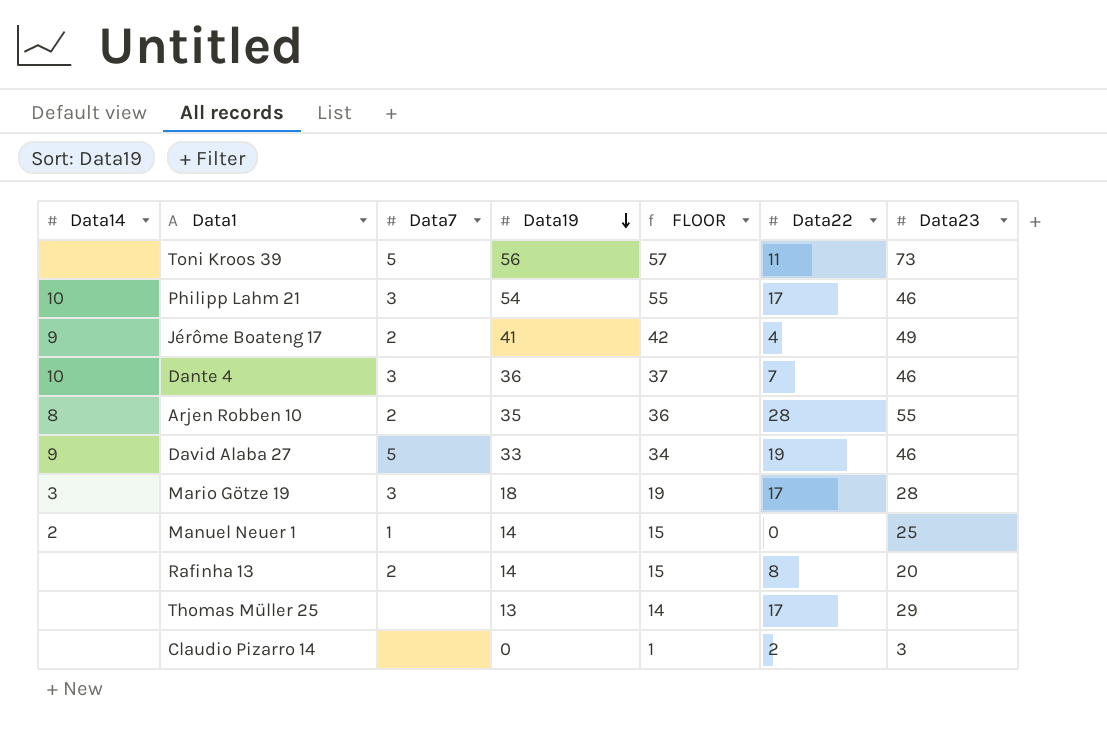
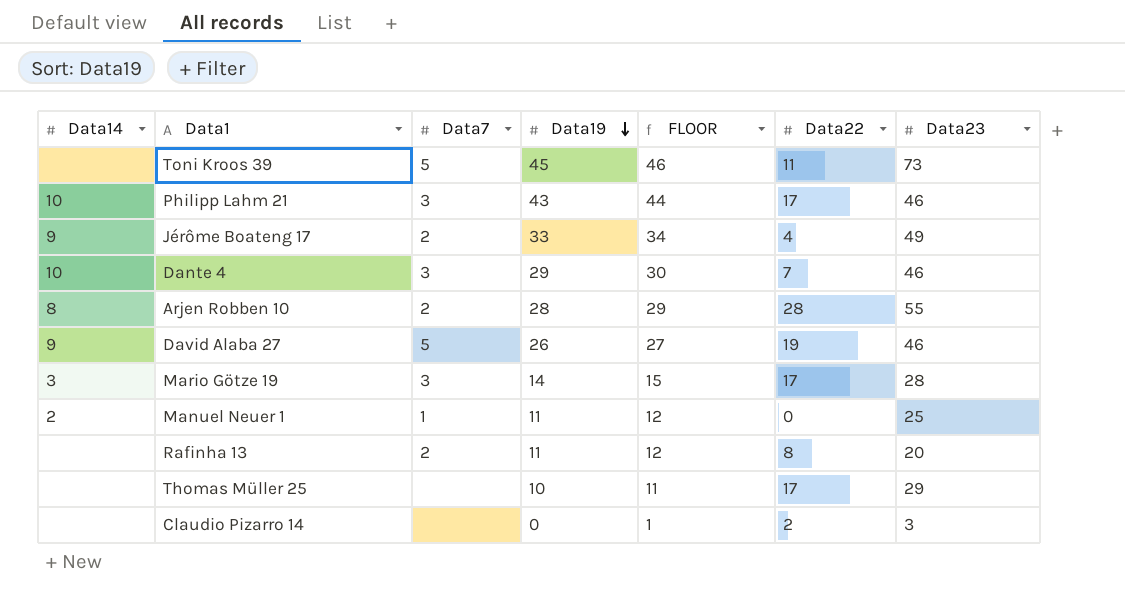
Toni Kroos 39 | Data19: 56 -> 45
Toni Kroos 39 | FLOOR: 57 -> 46
Philipp Lahm 21 | Data19: 54 -> 43
Philipp Lahm 21 | FLOOR: 55 -> 44
Jérôme Boateng 17 | Data19: 41 -> 33
Jérôme Boateng 17 | FLOOR: 42 -> 34
Dante 4 | Data19: 36 -> 29
Dante 4 | FLOOR: 37 -> 30
Arjen Robben 10 | Data19: 35 -> 28
Arjen Robben 10 | FLOOR: 36 -> 29
David Alaba 27 | Data19: 33 -> 26
David Alaba 27 | FLOOR: 34 -> 27
Mario Götze 19 | Data19: 18 -> 14
Mario Götze 19 | FLOOR: 19 -> 15
Manuel Neuer 1 | Data19: 14 -> 11
Manuel Neuer 1 | FLOOR: 15 -> 12
Rafinha 13 | Data19: 14 -> 11
Rafinha 13 | FLOOR: 15 -> 12
Thomas Müller 25 | Data19: 13 -> 10
Thomas Müller 25 | FLOOR: 14 -> 11

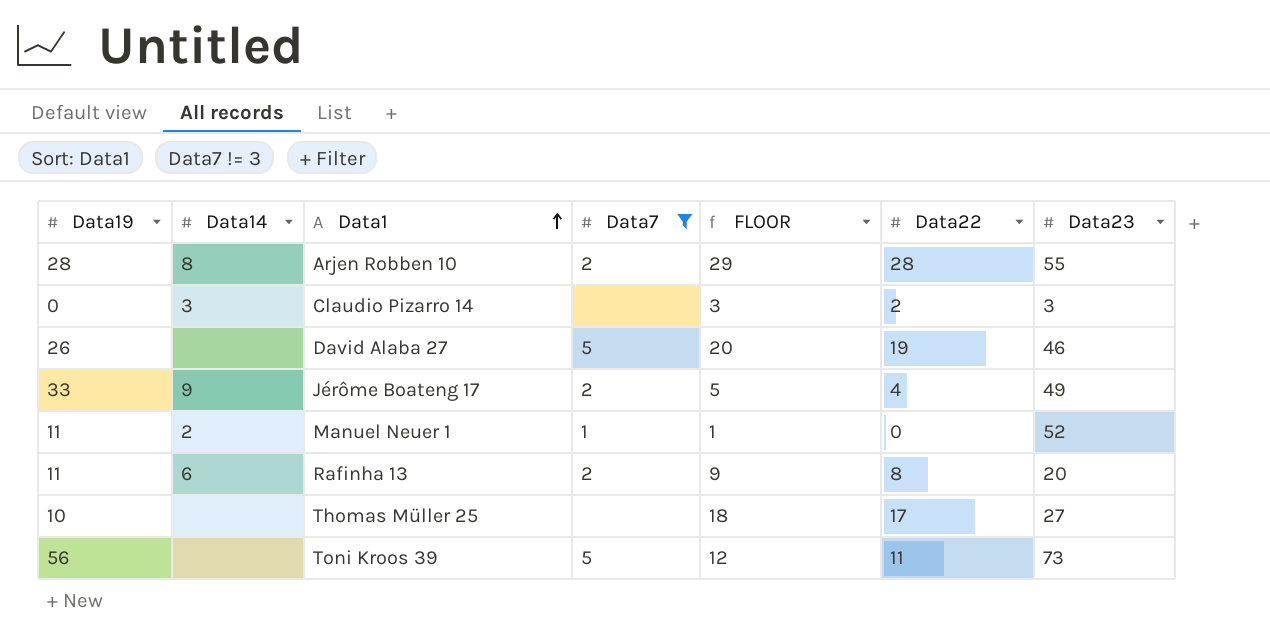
filter: none -> Data7 != 3
row order: Data19 descending -> Data1 ascending
column Data19 | position: 4 -> 1
column FLOOR | formula: [Data19] + 1 -> [Data22] + 1
Claudio Pizarro 14 | Data14: none -> 3
David Alaba 27 | Data14: 9 -> none
Manuel Neuer 1 | Data23: 25 -> 52
Rafinha 13 | Data14: none -> 6
Thomas Müller 25 | Data23: 29 -> 27
Toni Kroos 39 | Data19: 45 -> 56

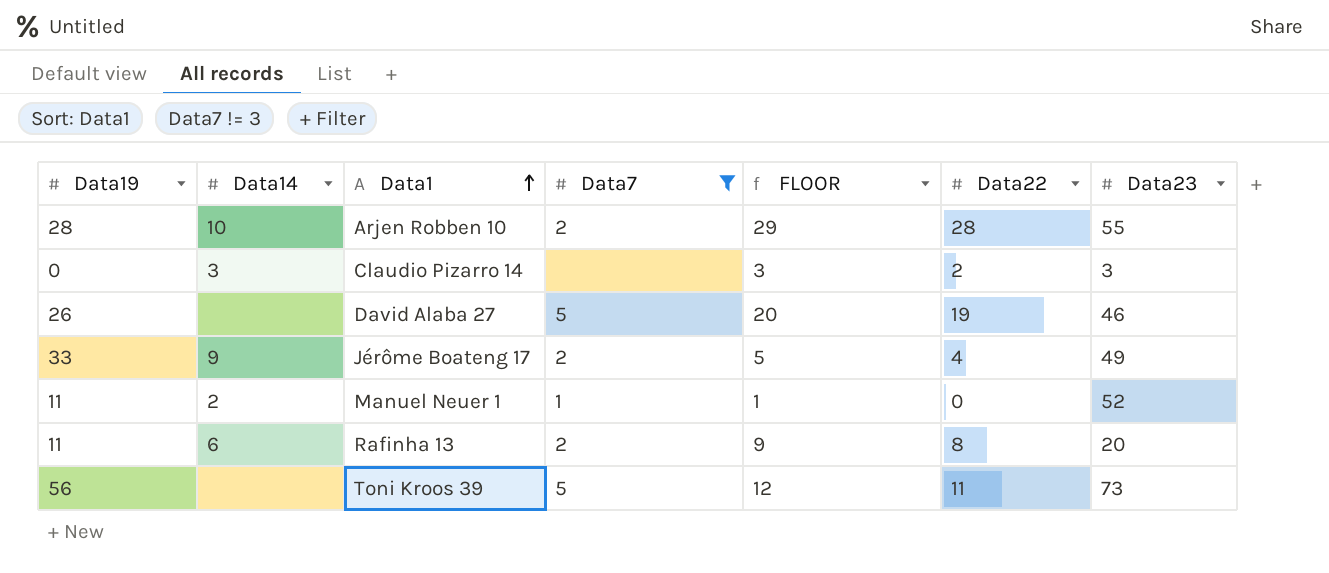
row Thomas Müller 25: 10 | none | none | 18 | 17 | 27 -> none
Arjen Robben 10 | Data14: 8 -> 10

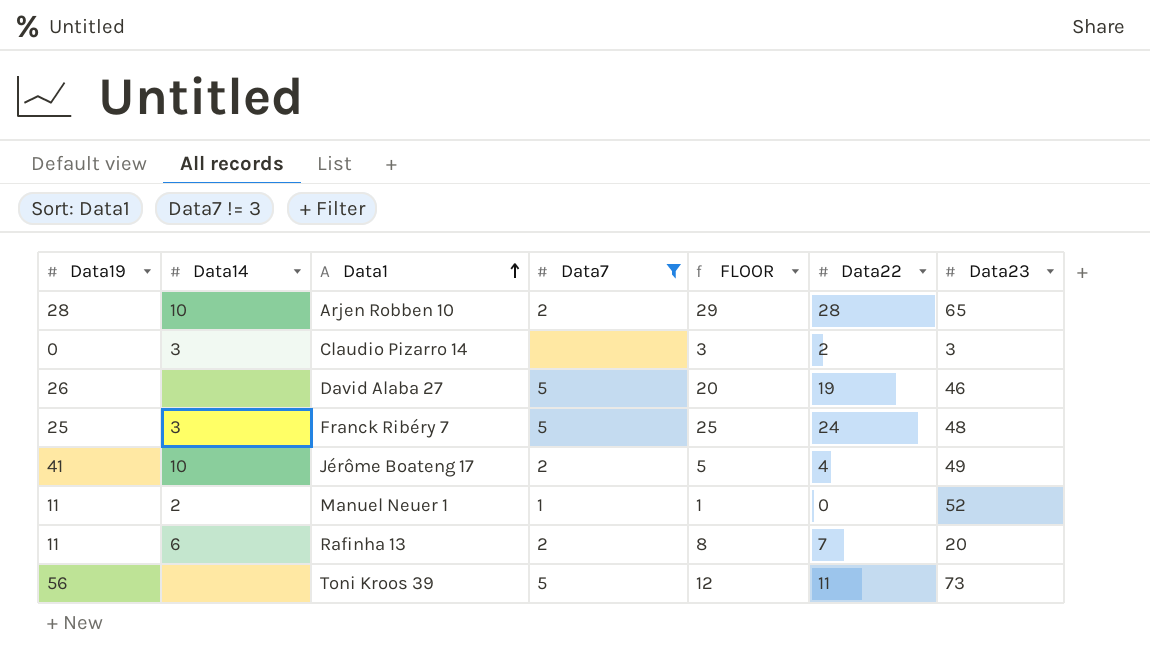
Arjen Robben 10 | Data23: 55 -> 65
row Franck Ribéry 7: none -> 25 | 3 | 5 | 25 | 24 | 48
Jérôme Boateng 17 | Data19: 33 -> 41
Jérôme Boateng 17 | Data14: 9 -> 10
Rafinha 13 | FLOOR: 9 -> 8
Rafinha 13 | Data22: 8 -> 7

